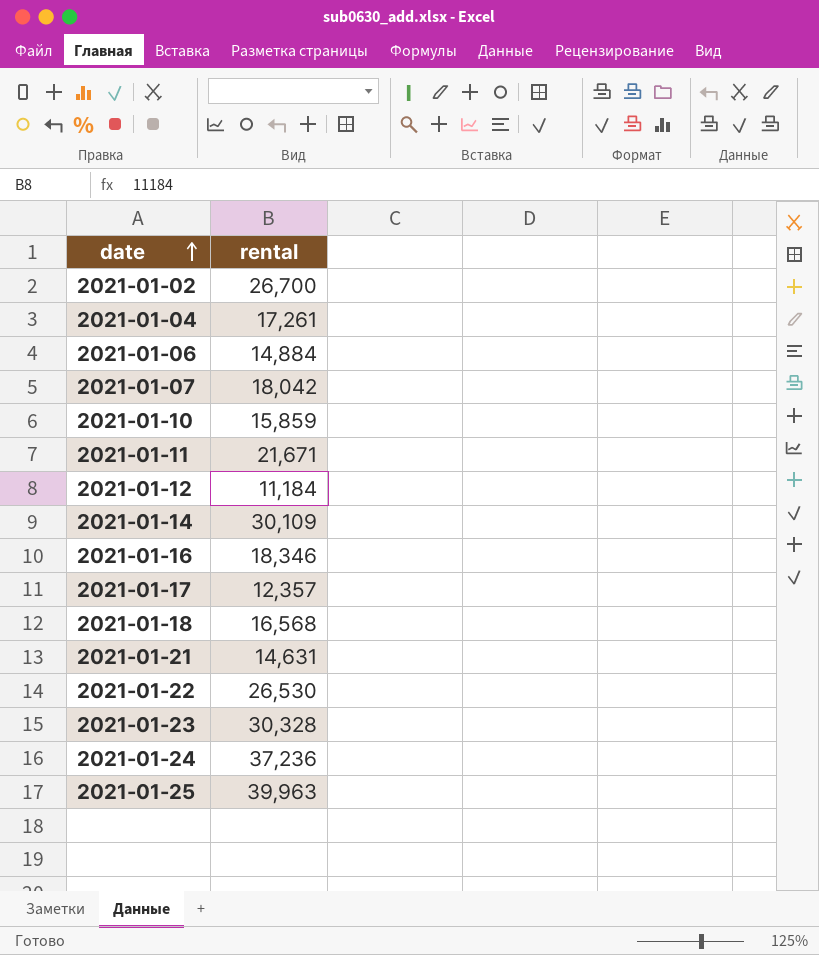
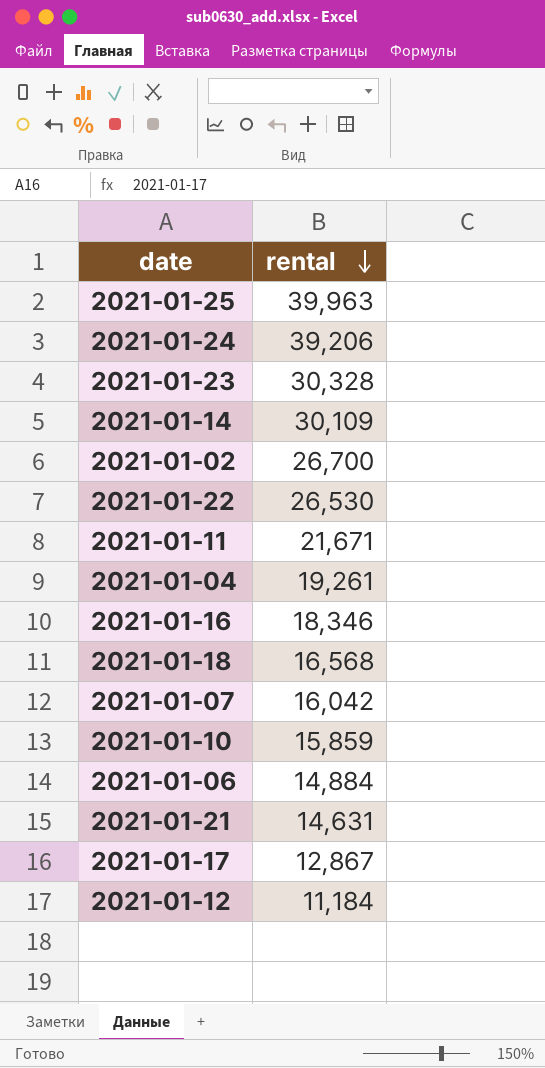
row order: date ascending -> rental descending
2021-01-24 | rental: 37,236 -> 39,206
2021-01-04 | rental: 17,261 -> 19,261
2021-01-07 | rental: 18,042 -> 16,042
2021-01-17 | rental: 12,357 -> 12,867

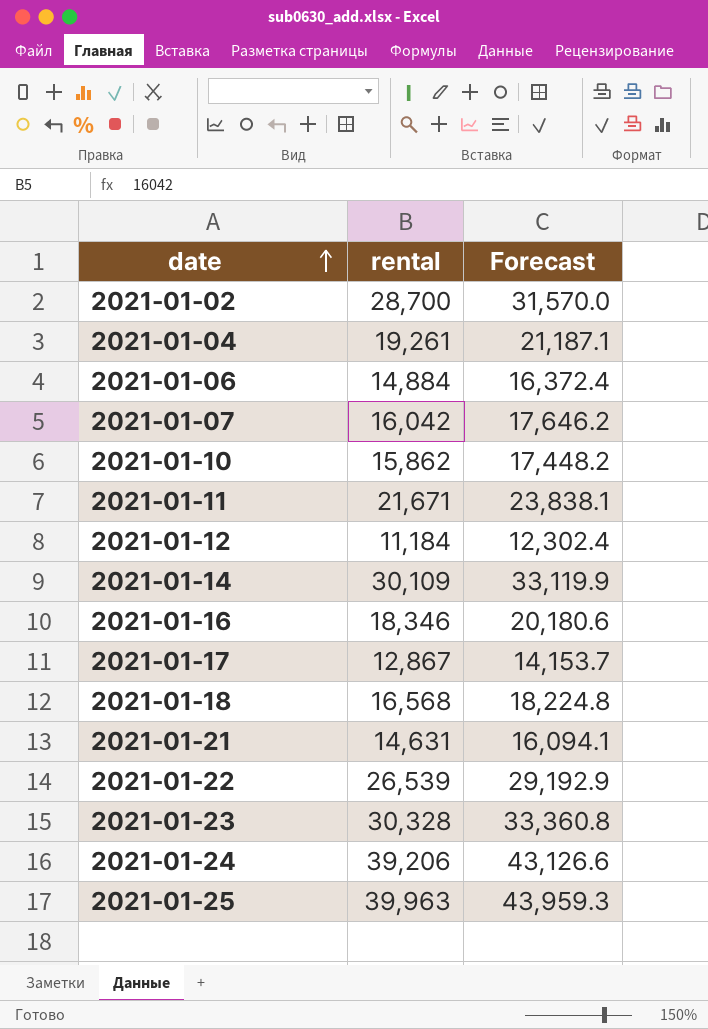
row order: rental descending -> date ascending
column Forecast | formula: none -> [rental] * 1.1
2021-01-02 | rental: 26,700 -> 28,700
2021-01-10 | rental: 15,859 -> 15,862
2021-01-22 | rental: 26,530 -> 26,539

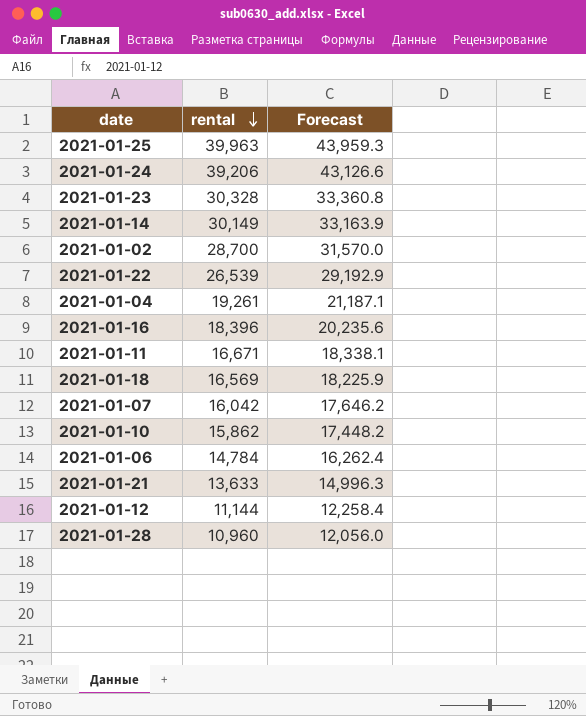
row order: date ascending -> rental descending
row 2021-01-17: 12,867 | 14,153.7 -> none
2021-01-14 | rental: 30,109 -> 30,149
2021-01-14 | Forecast: 33,119.9 -> 33,163.9
2021-01-16 | rental: 18,346 -> 18,396
2021-01-16 | Forecast: 20,180.6 -> 20,235.6
2021-01-11 | rental: 21,671 -> 16,671
2021-01-11 | Forecast: 23,838.1 -> 18,338.1
2021-01-18 | rental: 16,568 -> 16,569
2021-01-18 | Forecast: 18,224.8 -> 18,225.9
2021-01-06 | rental: 14,884 -> 14,784
2021-01-06 | Forecast: 16,372.4 -> 16,262.4
2021-01-21 | rental: 14,631 -> 13,633
2021-01-21 | Forecast: 16,094.1 -> 14,996.3
2021-01-12 | rental: 11,184 -> 11,144
2021-01-12 | Forecast: 12,302.4 -> 12,258.4
row 2021-01-28: none -> 10,960 | 12,056.0

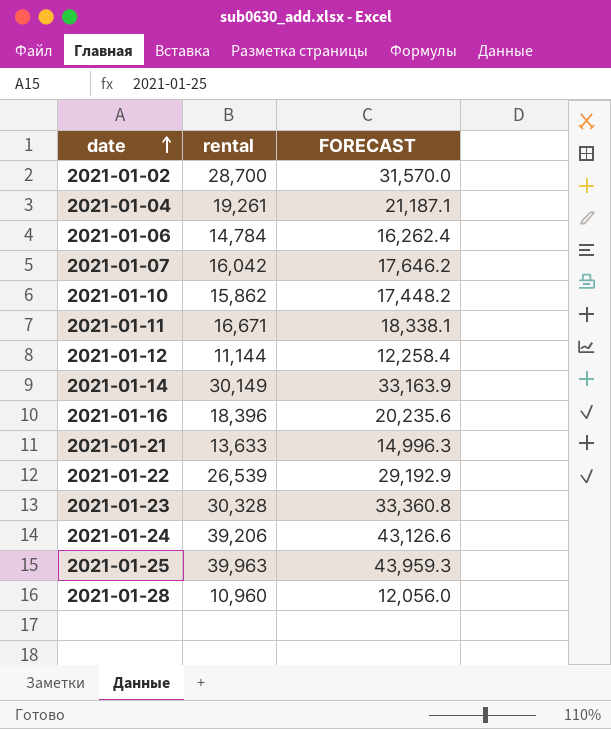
row order: rental descending -> date ascending
column name: Forecast -> FORECAST
row 2021-01-18: 16,569 | 18,225.9 -> none

